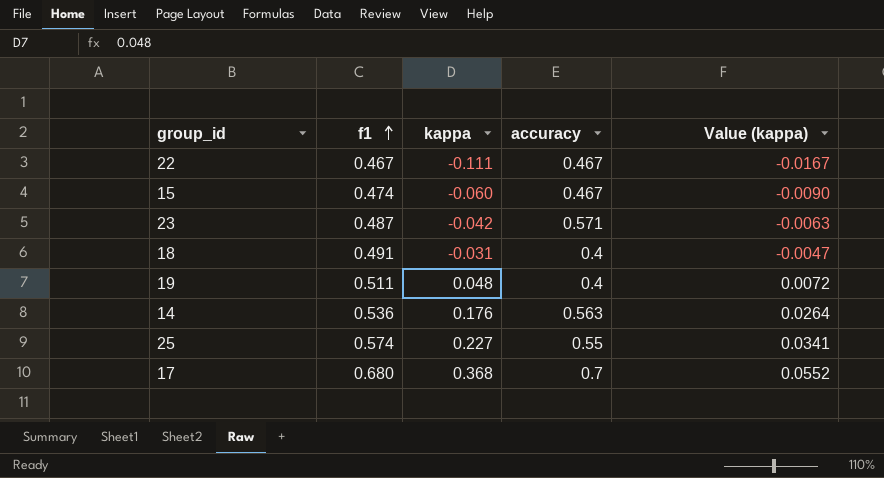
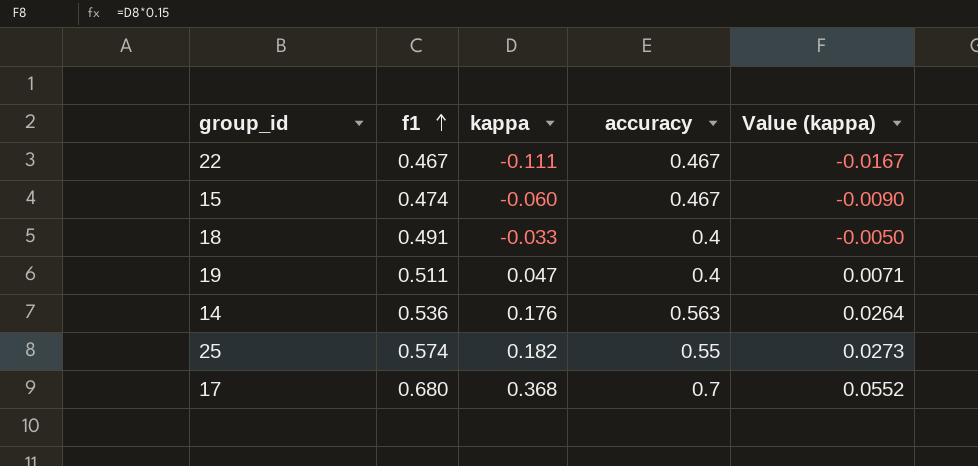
row 23: 0.487 | -0.042 | 0.571 | -0.0063 -> none
18 | kappa: -0.031 -> -0.033
18 | Value (kappa): -0.0047 -> -0.0050
19 | kappa: 0.048 -> 0.047
19 | Value (kappa): 0.0072 -> 0.0071
25 | kappa: 0.227 -> 0.182
25 | Value (kappa): 0.0341 -> 0.0273

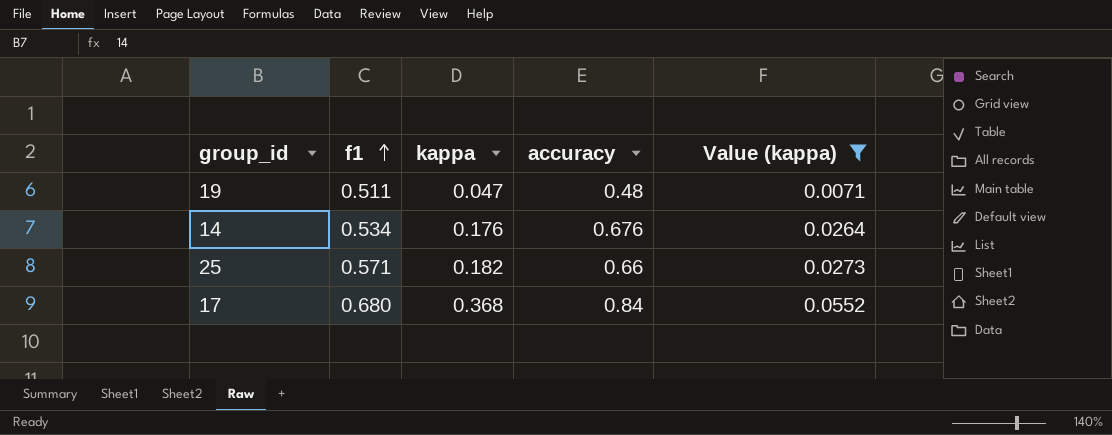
filter: none -> Value (kappa) >= 0.0071
19 | accuracy: 0.4 -> 0.48
14 | f1: 0.536 -> 0.534
14 | accuracy: 0.563 -> 0.676
25 | f1: 0.574 -> 0.571
25 | accuracy: 0.55 -> 0.66
17 | accuracy: 0.7 -> 0.84

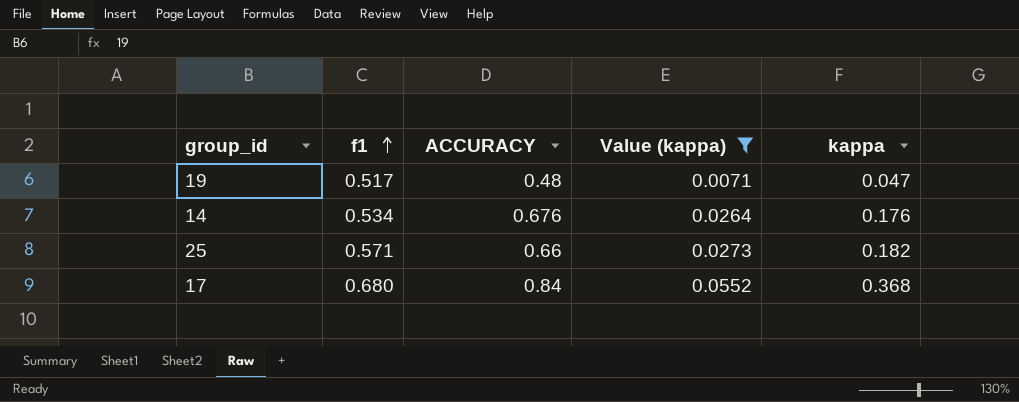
column name: accuracy -> ACCURACY
column kappa | position: 3 -> 5
19 | f1: 0.511 -> 0.517

